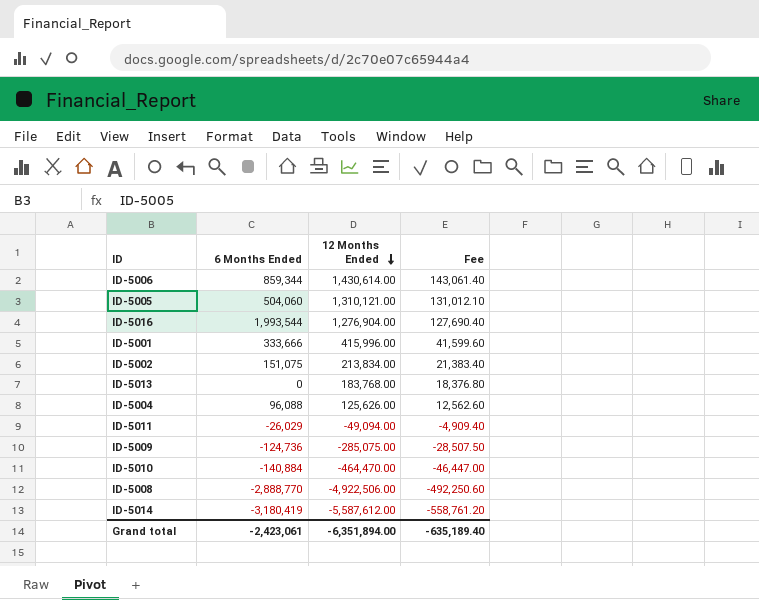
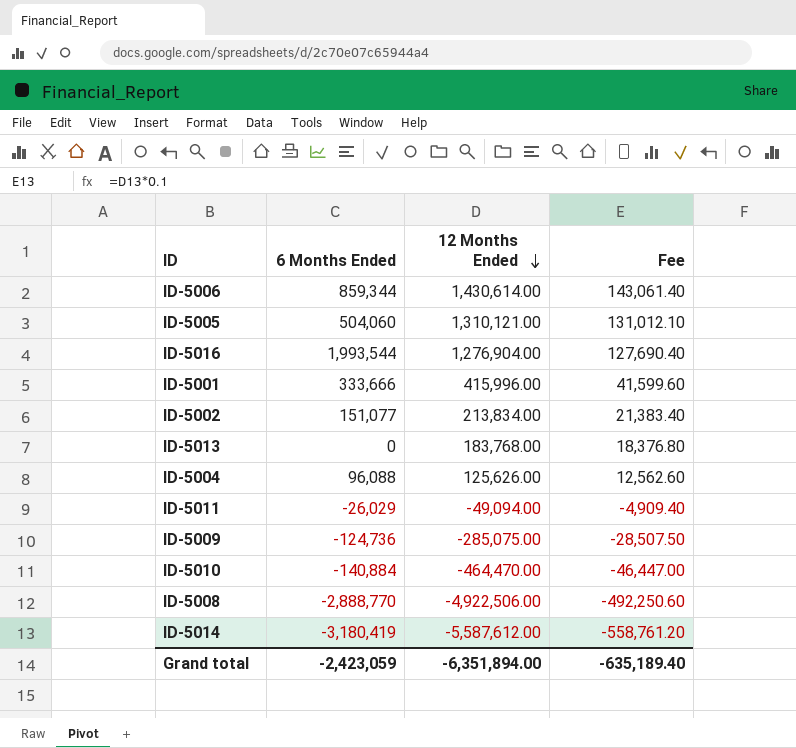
ID-5002 | 6 Months Ended: 151,075 -> 151,077
Grand total | 6 Months Ended: -2,423,061 -> -2,423,059

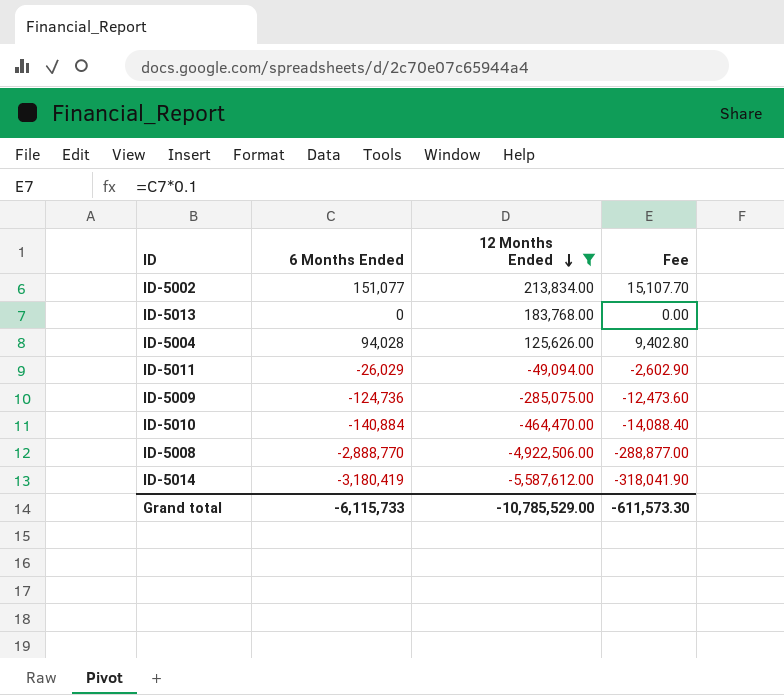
filter: none -> 12 Months Ended <= 213,834.00
column Fee | formula: [12 Months Ended] * 0.1 -> [6 Months Ended] * 0.1
ID-5004 | 6 Months Ended: 96,088 -> 94,028
Grand total | 6 Months Ended: -2,423,059 -> -6,115,733
Grand total | 12 Months Ended: -6,351,894.00 -> -10,785,529.00
Grand total | Fee: -635,189.40 -> -611,573.30

